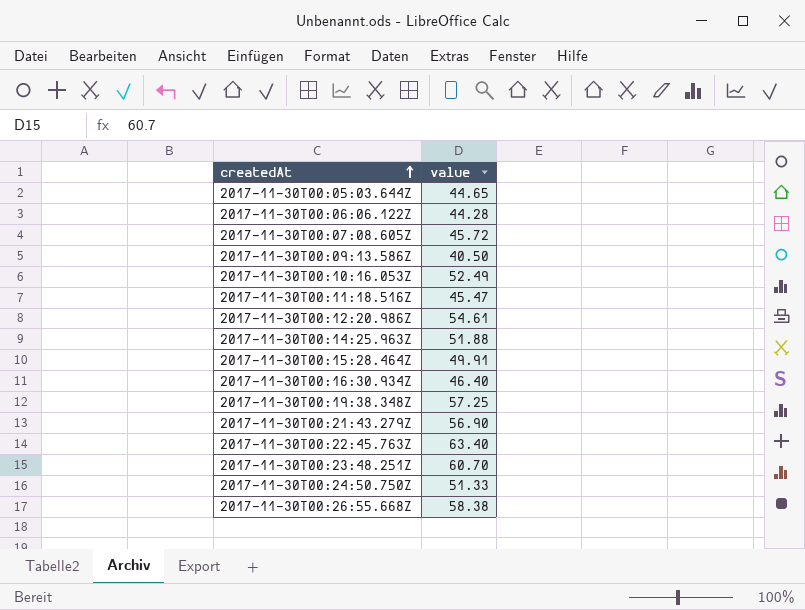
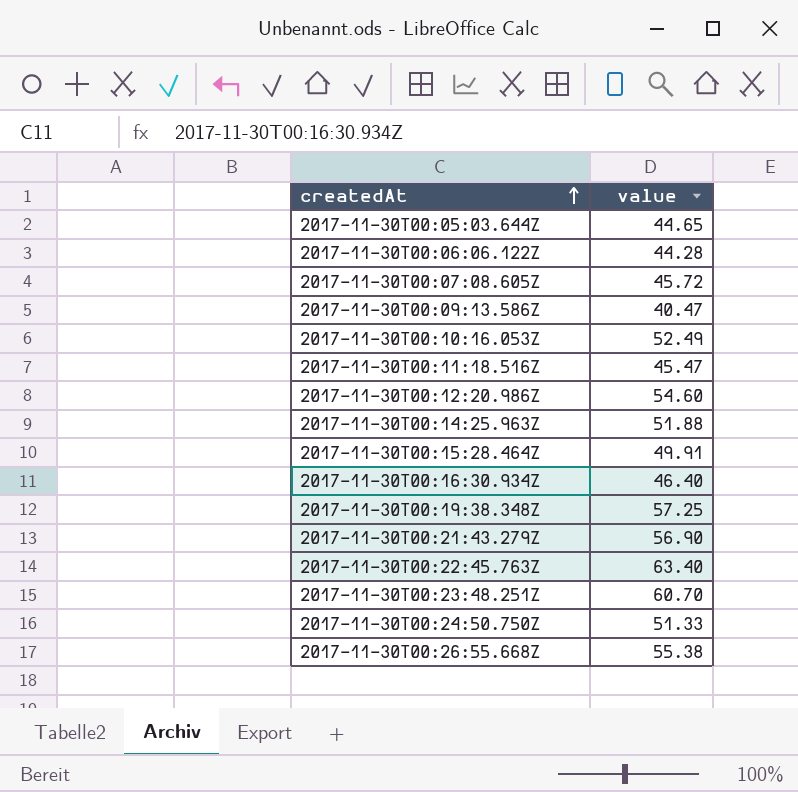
2017-11-30T00:09:13.586Z | value: 40.50 -> 40.47
2017-11-30T00:12:20.986Z | value: 54.61 -> 54.60
2017-11-30T00:26:55.668Z | value: 58.38 -> 55.38

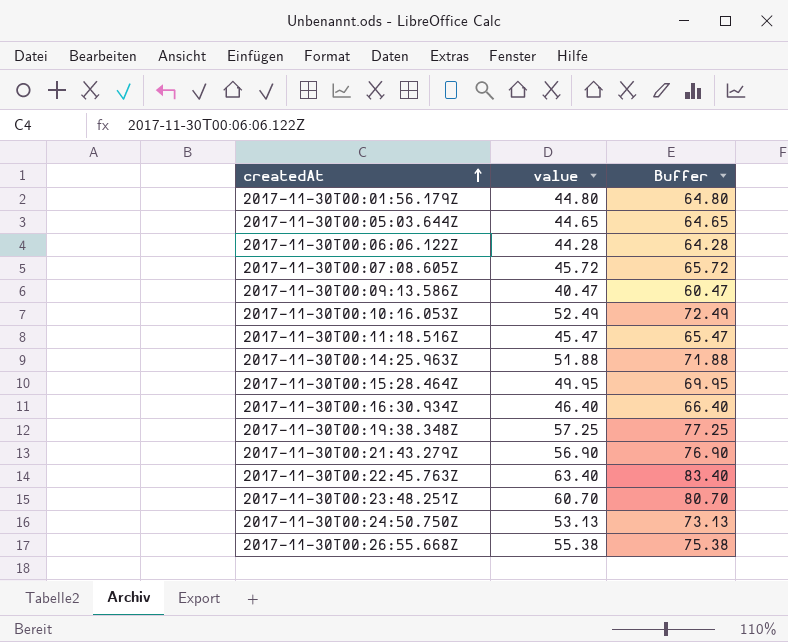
column Buffer | formula: none -> [value] + 20
row 2017-11-30T00:12:20.986Z: 54.60 -> none
row 2017-11-30T00:01:56.179Z: none -> 44.80 | 64.80
2017-11-30T00:15:28.464Z | value: 49.91 -> 49.95
2017-11-30T00:24:50.750Z | value: 51.33 -> 53.13

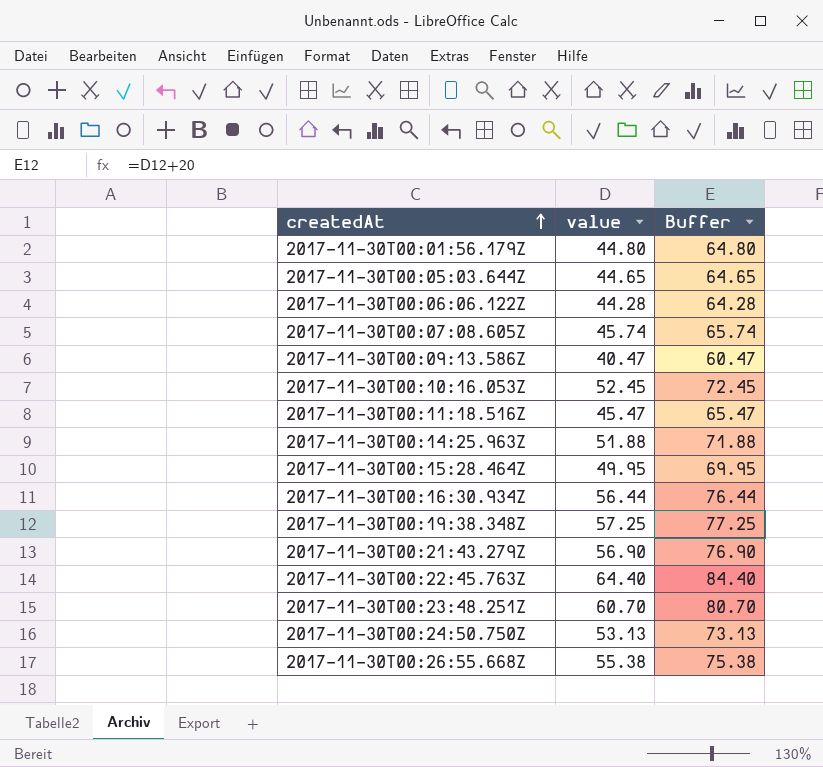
2017-11-30T00:07:08.605Z | value: 45.72 -> 45.74
2017-11-30T00:07:08.605Z | Buffer: 65.72 -> 65.74
2017-11-30T00:10:16.053Z | value: 52.49 -> 52.45
2017-11-30T00:10:16.053Z | Buffer: 72.49 -> 72.45
2017-11-30T00:16:30.934Z | value: 46.40 -> 56.44
2017-11-30T00:16:30.934Z | Buffer: 66.40 -> 76.44
2017-11-30T00:22:45.763Z | value: 63.40 -> 64.40
2017-11-30T00:22:45.763Z | Buffer: 83.40 -> 84.40

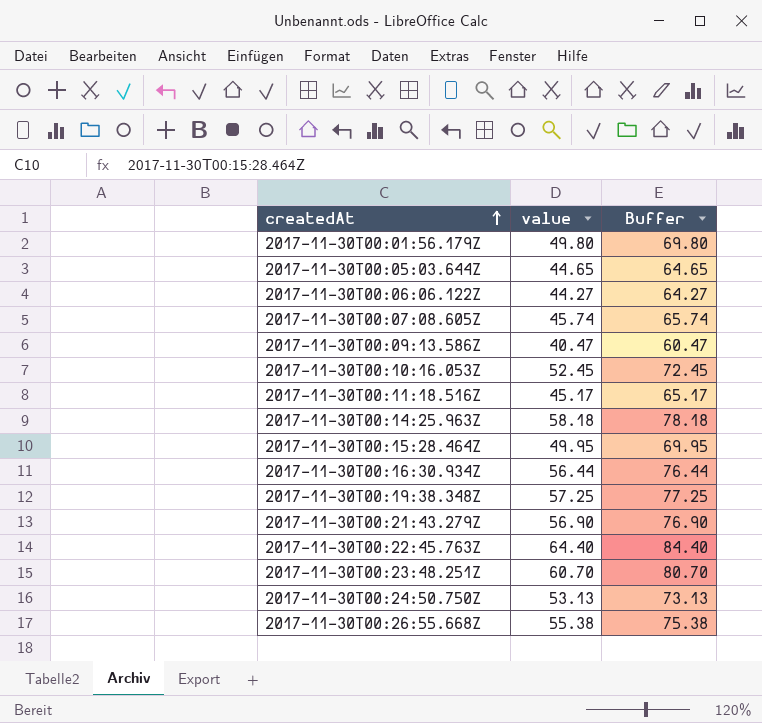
2017-11-30T00:01:56.179Z | value: 44.80 -> 49.80
2017-11-30T00:01:56.179Z | Buffer: 64.80 -> 69.80
2017-11-30T00:06:06.122Z | value: 44.28 -> 44.27
2017-11-30T00:06:06.122Z | Buffer: 64.28 -> 64.27
2017-11-30T00:11:18.516Z | value: 45.47 -> 45.17
2017-11-30T00:11:18.516Z | Buffer: 65.47 -> 65.17
2017-11-30T00:14:25.963Z | value: 51.88 -> 58.18
2017-11-30T00:14:25.963Z | Buffer: 71.88 -> 78.18

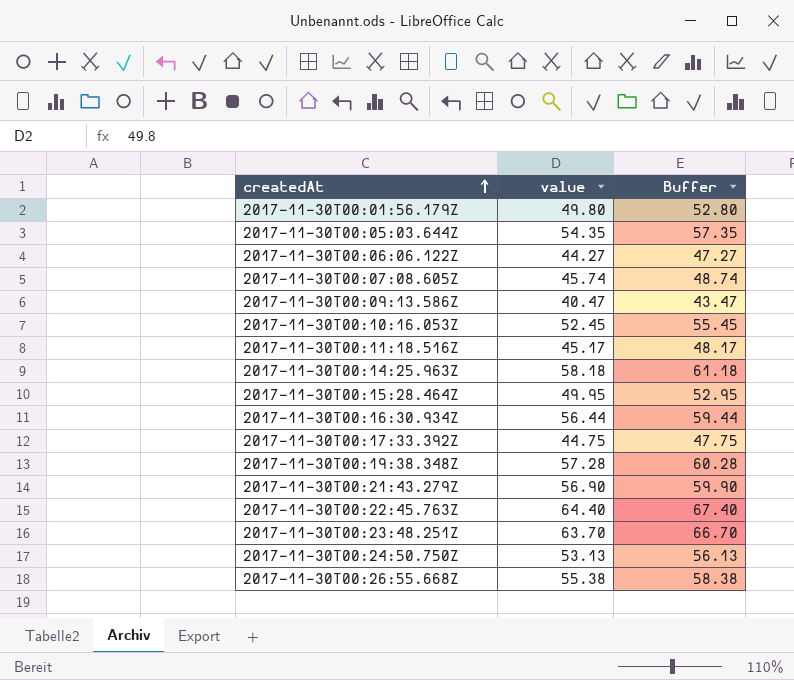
column Buffer | formula: [value] + 20 -> [value] + 3
2017-11-30T00:05:03.644Z | value: 44.65 -> 54.35
row 2017-11-30T00:17:33.392Z: none -> 44.75 | 47.75
2017-11-30T00:19:38.348Z | value: 57.25 -> 57.28
2017-11-30T00:23:48.251Z | value: 60.70 -> 63.70

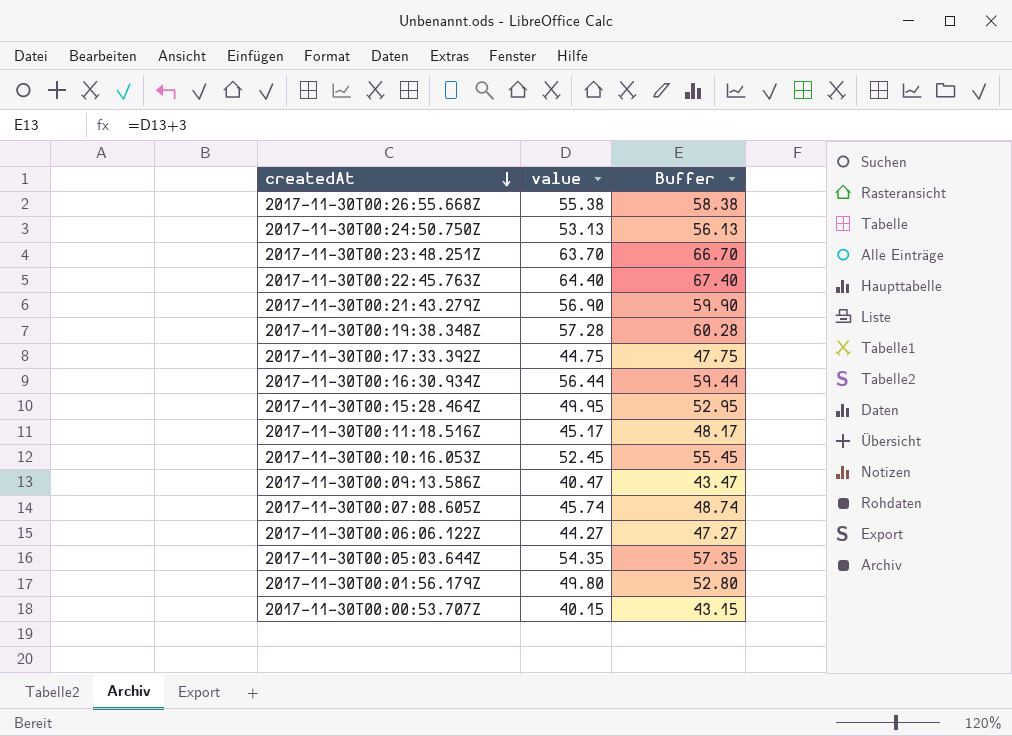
row order: createdAt ascending -> createdAt descending
row 2017-11-30T00:14:25.963Z: 58.18 | 61.18 -> none
row 2017-11-30T00:00:53.707Z: none -> 40.15 | 43.15

